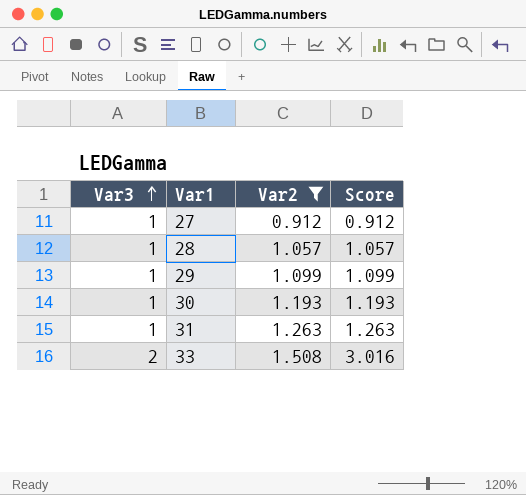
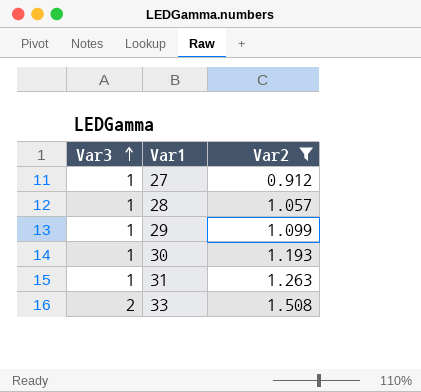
column Score | formula: [Var3] * [Var2] -> none

